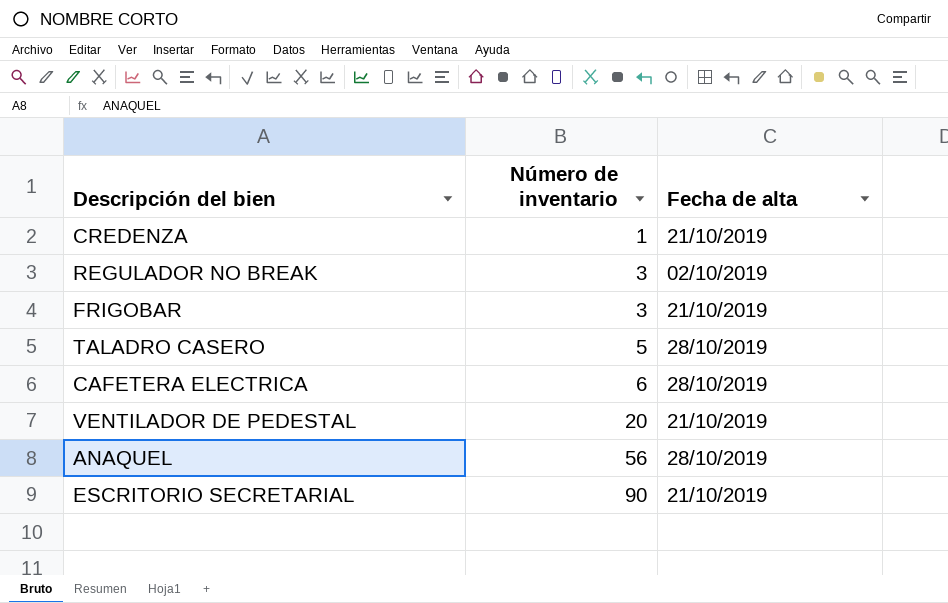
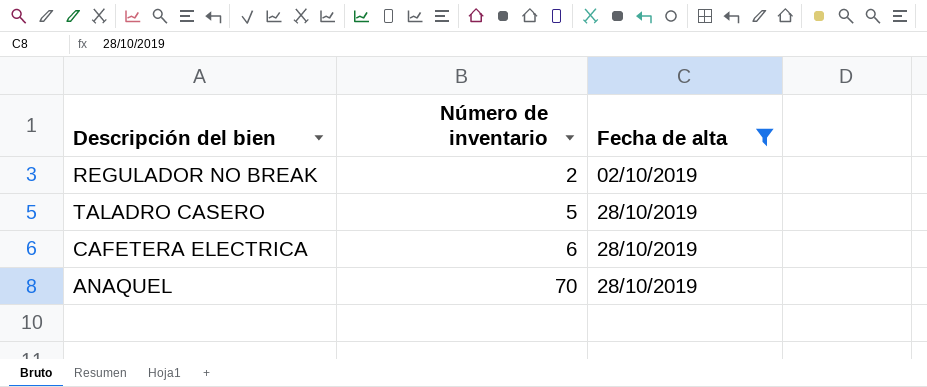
filter: none -> Fecha de alta != 21/10/2019
REGULADOR NO BREAK | Número de inventario: 3 -> 2
ANAQUEL | Número de inventario: 56 -> 70

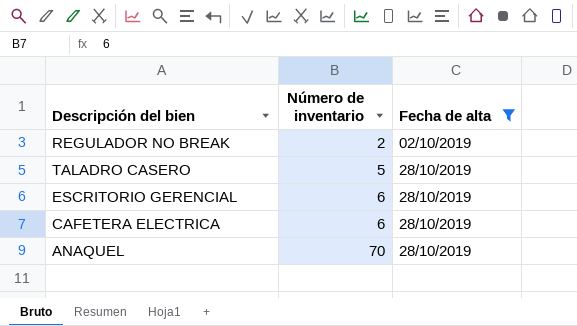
row ESCRITORIO GERENCIAL: none -> 6 | 28/10/2019

